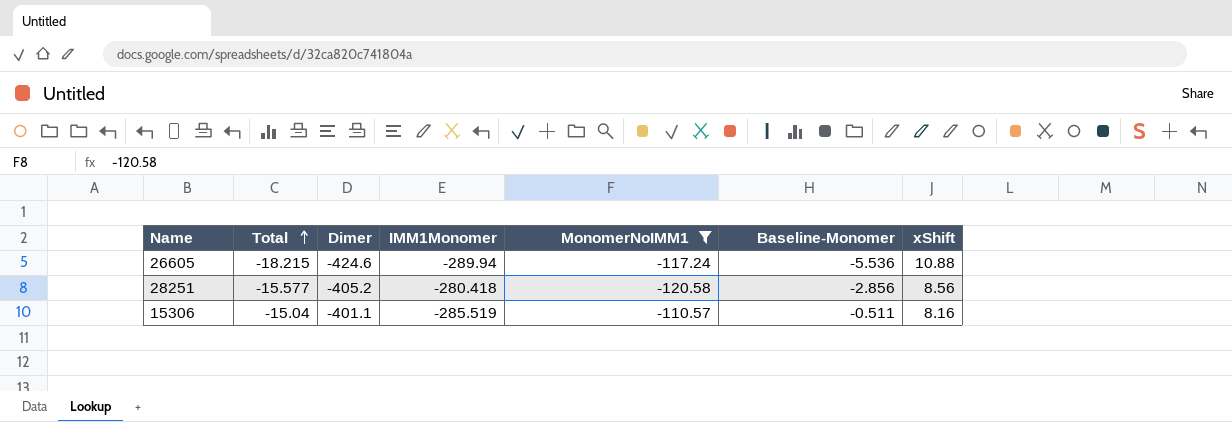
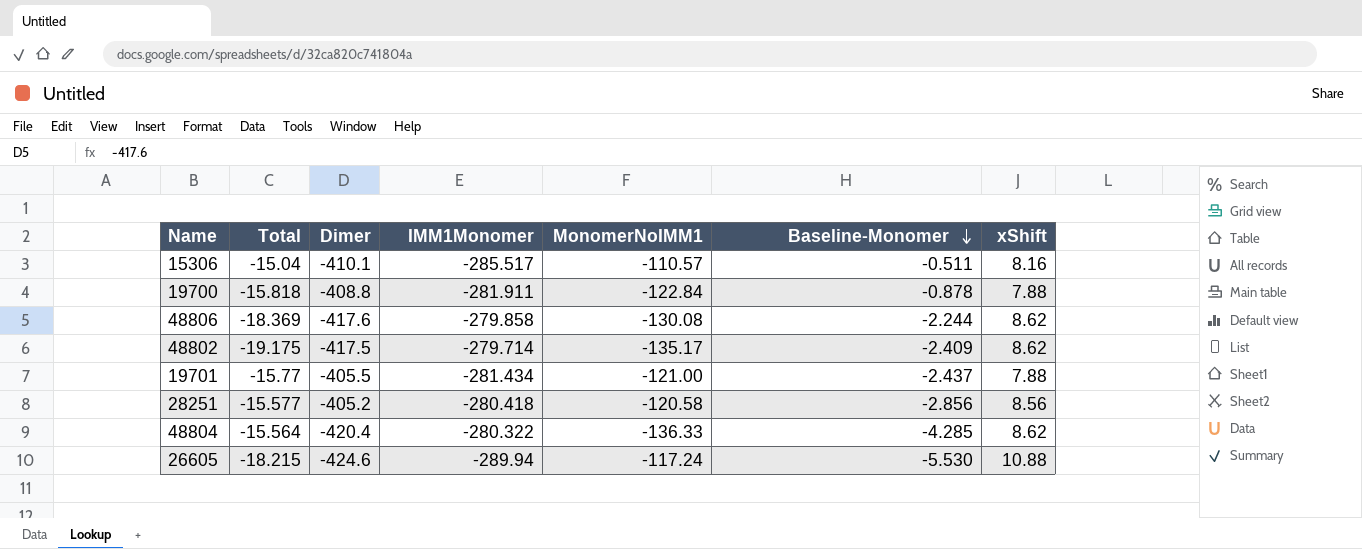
filter: MonomerNoIMM1 >= -120.58 -> none
row order: Total ascending -> Baseline-Monomer descending
15306 | Dimer: -401.1 -> -410.1
15306 | IMM1Monomer: -285.519 -> -285.517
26605 | Baseline-Monomer: -5.536 -> -5.530

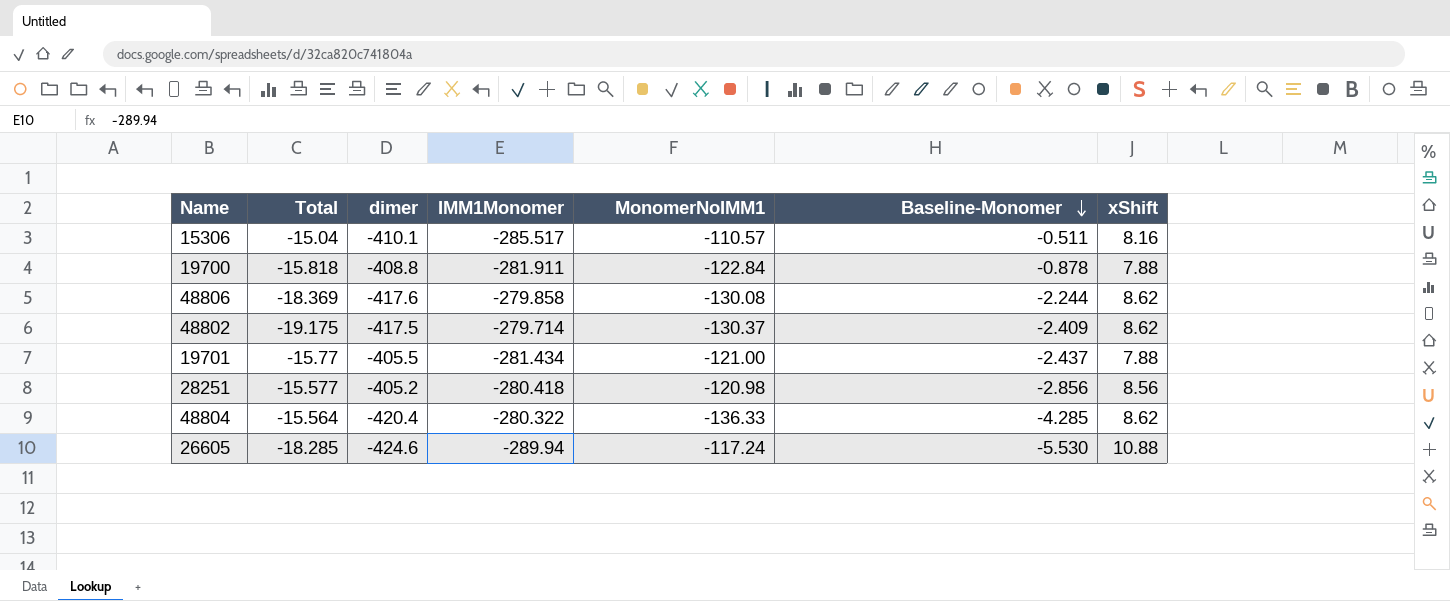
column name: Dimer -> dimer
48802 | MonomerNoIMM1: -135.17 -> -130.37
28251 | MonomerNoIMM1: -120.58 -> -120.98
26605 | Total: -18.215 -> -18.285

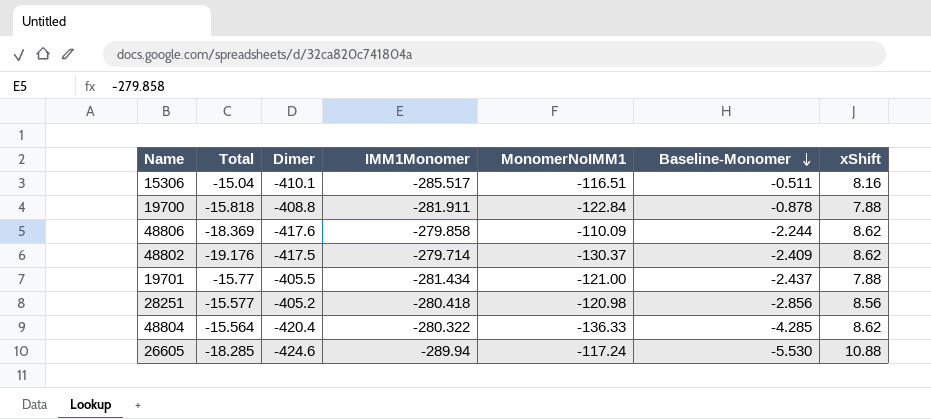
column name: dimer -> Dimer
15306 | MonomerNoIMM1: -110.57 -> -116.51
48806 | MonomerNoIMM1: -130.08 -> -110.09
48802 | Total: -19.175 -> -19.176

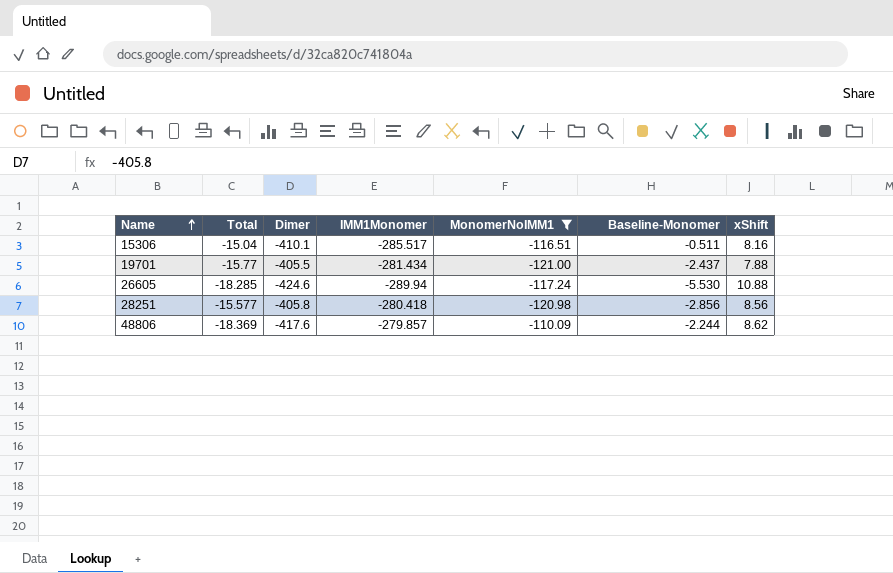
filter: none -> MonomerNoIMM1 >= -121.00
row order: Baseline-Monomer descending -> Name ascending
28251 | Dimer: -405.2 -> -405.8
48806 | IMM1Monomer: -279.858 -> -279.857

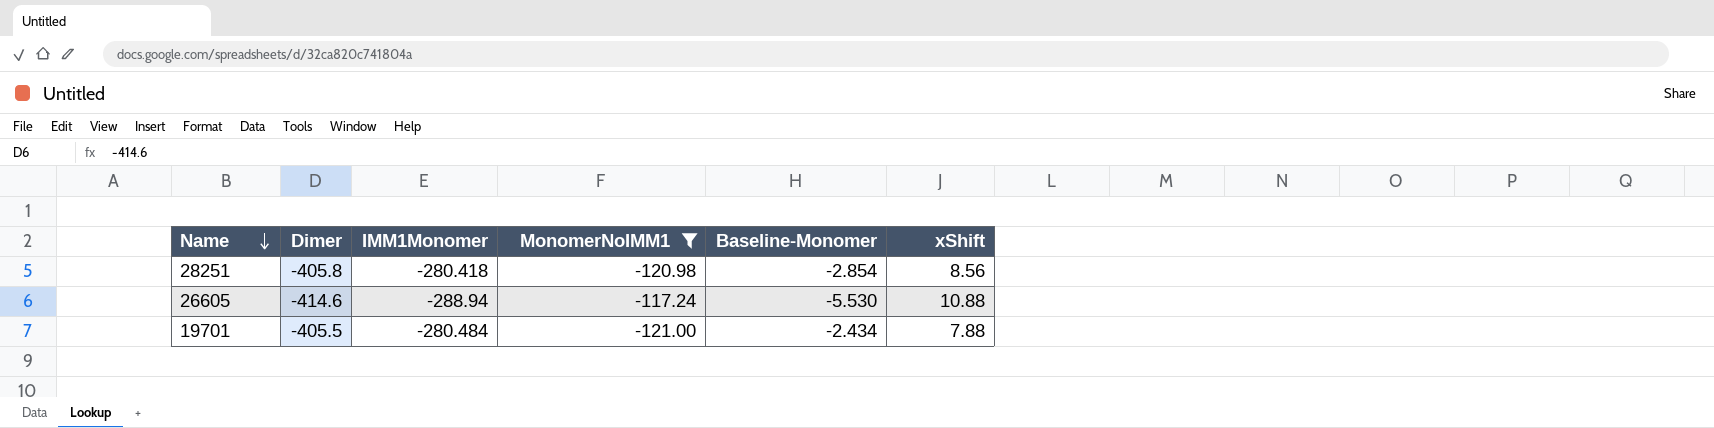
row order: Name ascending -> Name descending
column Total | position: 2 -> none
row 15306: -15.04 | -410.1 | -285.517 | -116.51 | -0.511 | 8.16 -> none
row 48806: -18.369 | -417.6 | -279.857 | -110.09 | -2.244 | 8.62 -> none
28251 | Baseline-Monomer: -2.856 -> -2.854
26605 | Dimer: -424.6 -> -414.6
26605 | IMM1Monomer: -289.94 -> -288.94
19701 | IMM1Monomer: -281.434 -> -280.484
19701 | Baseline-Monomer: -2.437 -> -2.434

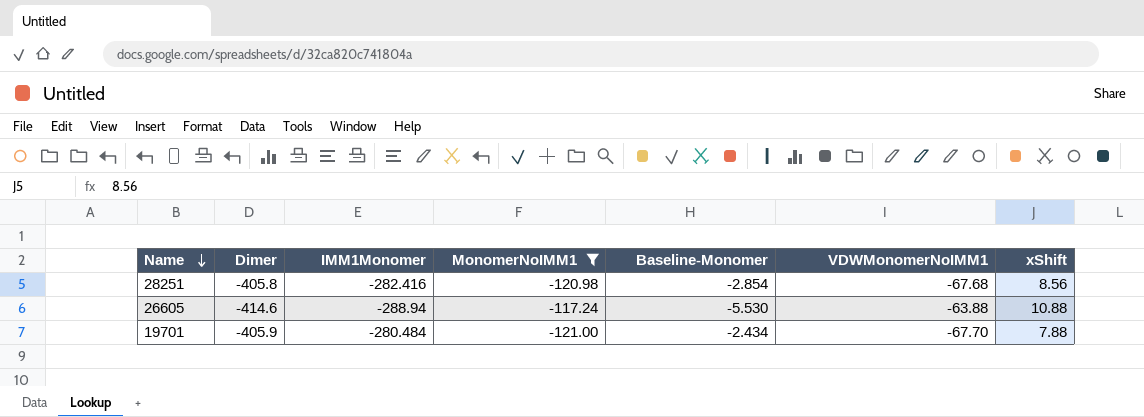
column VDWMonomerNoIMM1 | position: none -> 6
28251 | IMM1Monomer: -280.418 -> -282.416
19701 | Dimer: -405.5 -> -405.9

